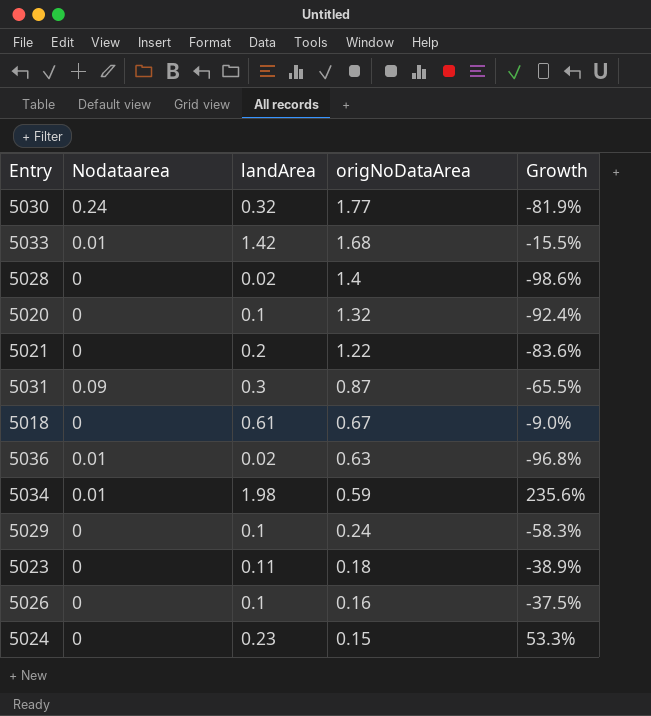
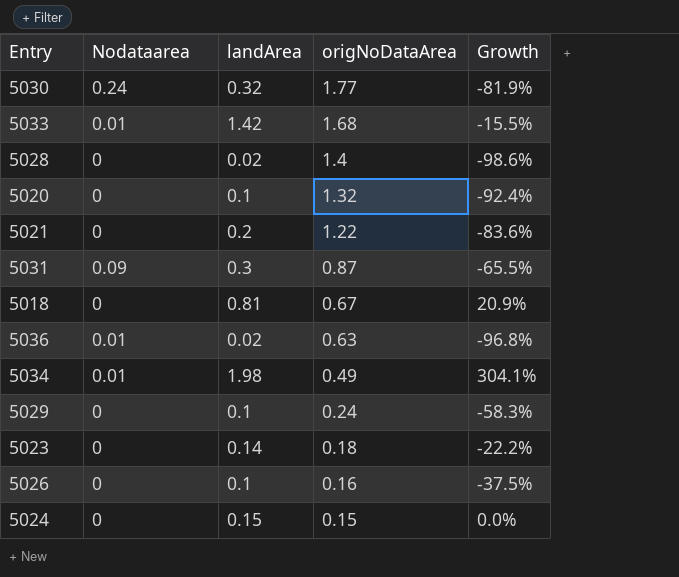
5018 | landArea: 0.61 -> 0.81
5018 | Growth: -9.0% -> 20.9%
5034 | origNoDataArea: 0.59 -> 0.49
5034 | Growth: 235.6% -> 304.1%
5023 | landArea: 0.11 -> 0.14
5023 | Growth: -38.9% -> -22.2%
5024 | landArea: 0.23 -> 0.15
5024 | Growth: 53.3% -> 0.0%

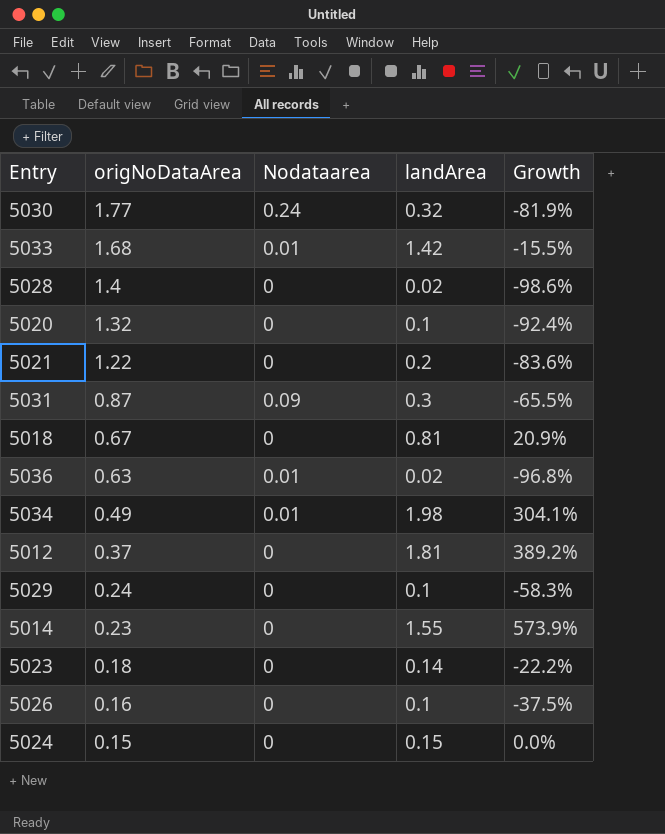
column origNoDataArea | position: 4 -> 2
row 5012: none -> 0.37 | 0 | 1.81 | 389.2%
row 5014: none -> 0.23 | 0 | 1.55 | 573.9%

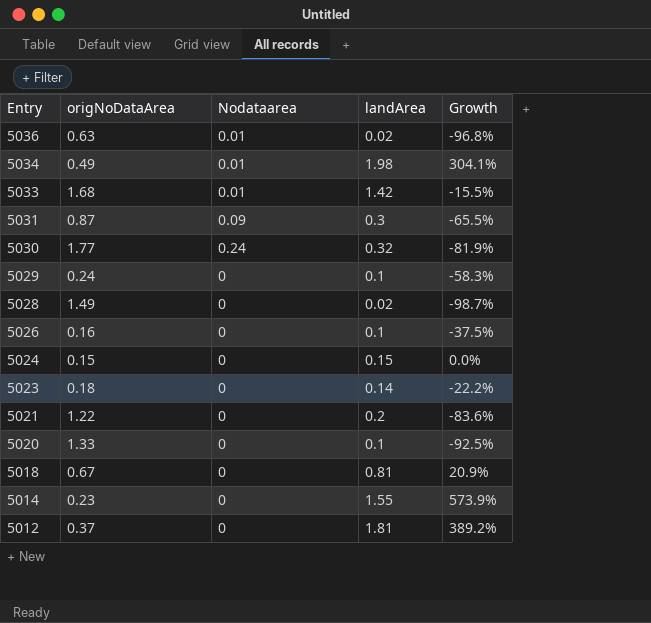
row order: origNoDataArea descending -> Entry descending
5028 | origNoDataArea: 1.4 -> 1.49
5028 | Growth: -98.6% -> -98.7%
5020 | origNoDataArea: 1.32 -> 1.33
5020 | Growth: -92.4% -> -92.5%

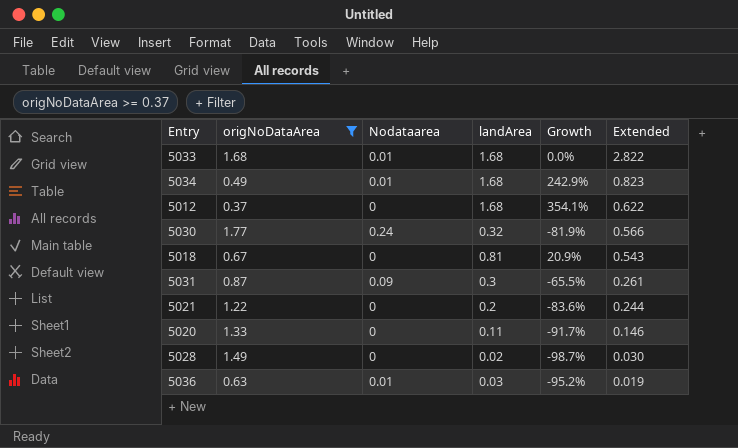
filter: none -> origNoDataArea >= 0.37
row order: Entry descending -> Extended descending
column Extended | formula: none -> [origNoDataArea] * [landArea]
5033 | landArea: 1.42 -> 1.68
5033 | Growth: -15.5% -> 0.0%
5034 | landArea: 1.98 -> 1.68
5034 | Growth: 304.1% -> 242.9%
5012 | landArea: 1.81 -> 1.68
5012 | Growth: 389.2% -> 354.1%
5020 | landArea: 0.1 -> 0.11
5020 | Growth: -92.5% -> -91.7%
5036 | landArea: 0.02 -> 0.03
5036 | Growth: -96.8% -> -95.2%

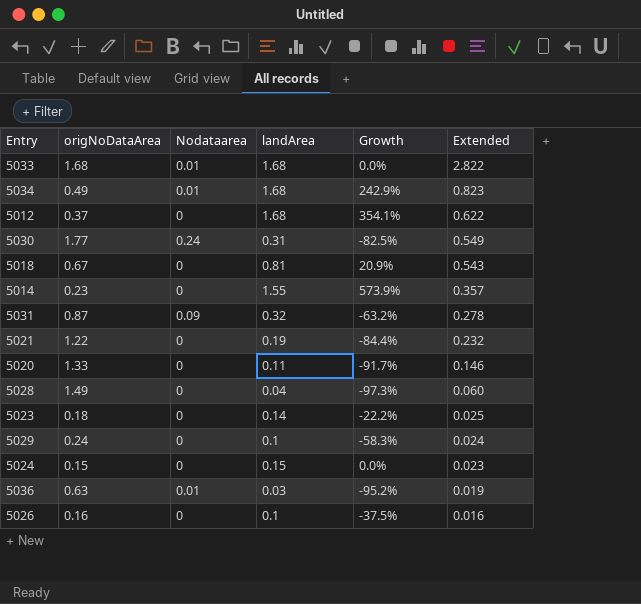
filter: origNoDataArea >= 0.37 -> none
5030 | landArea: 0.32 -> 0.31
5030 | Growth: -81.9% -> -82.5%
5030 | Extended: 0.566 -> 0.549
5031 | landArea: 0.3 -> 0.32
5031 | Growth: -65.5% -> -63.2%
5031 | Extended: 0.261 -> 0.278
5021 | landArea: 0.2 -> 0.19
5021 | Growth: -83.6% -> -84.4%
5021 | Extended: 0.244 -> 0.232
5028 | landArea: 0.02 -> 0.04
5028 | Growth: -98.7% -> -97.3%
5028 | Extended: 0.030 -> 0.060

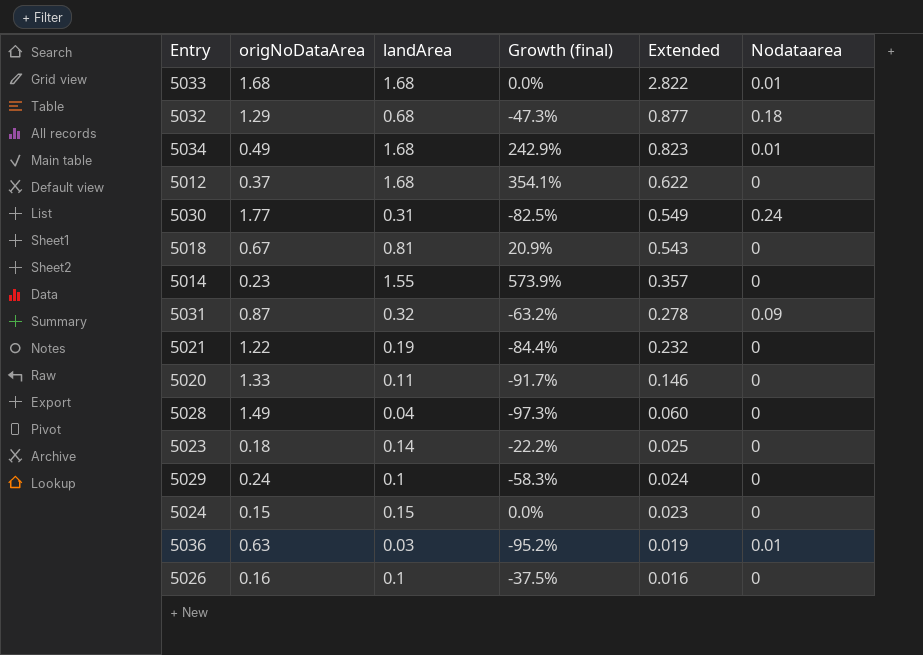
column name: Growth -> Growth (final)
column Nodataarea | position: 3 -> 6
row 5032: none -> 1.29 | 0.68 | -47.3% | 0.877 | 0.18

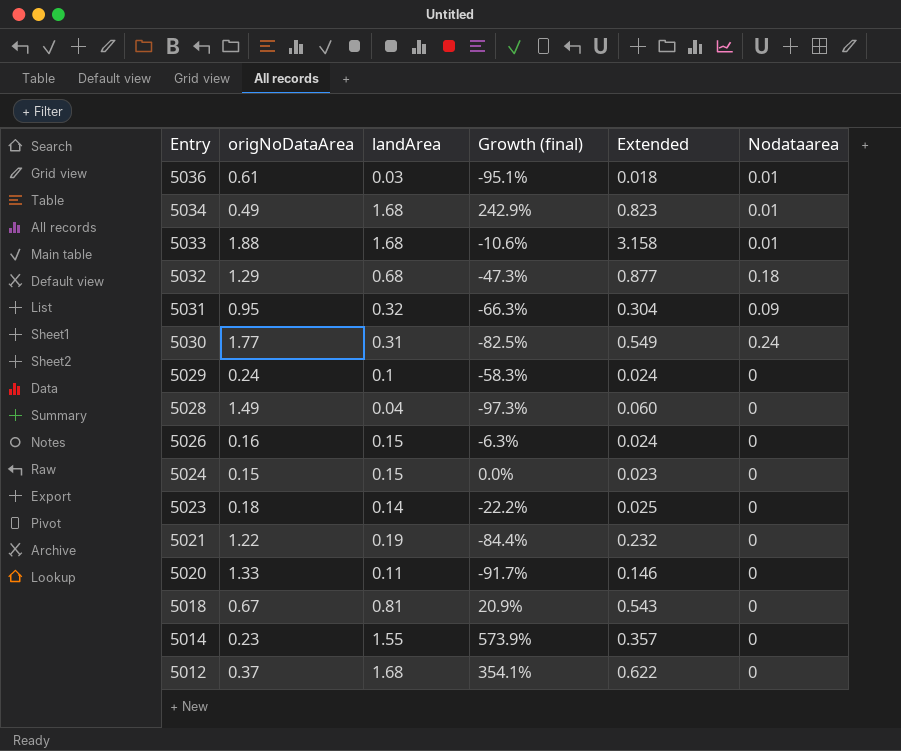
row order: Extended descending -> Entry descending
5036 | origNoDataArea: 0.63 -> 0.61
5036 | Growth (final): -95.2% -> -95.1%
5036 | Extended: 0.019 -> 0.018
5033 | origNoDataArea: 1.68 -> 1.88
5033 | Growth (final): 0.0% -> -10.6%
5033 | Extended: 2.822 -> 3.158
5031 | origNoDataArea: 0.87 -> 0.95
5031 | Growth (final): -63.2% -> -66.3%
5031 | Extended: 0.278 -> 0.304
5026 | landArea: 0.1 -> 0.15
5026 | Growth (final): -37.5% -> -6.3%
5026 | Extended: 0.016 -> 0.024

